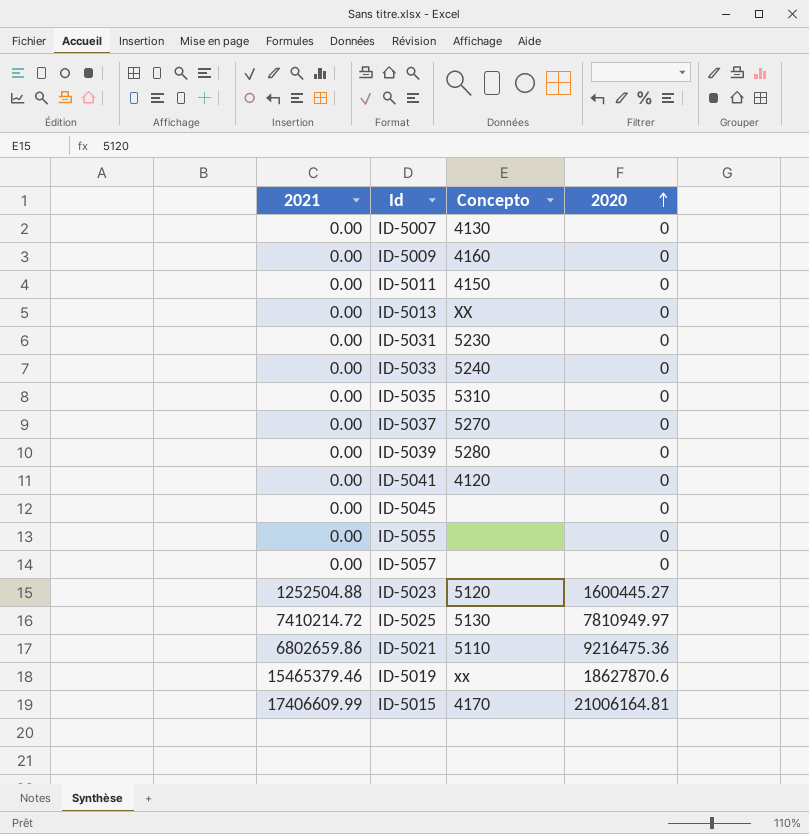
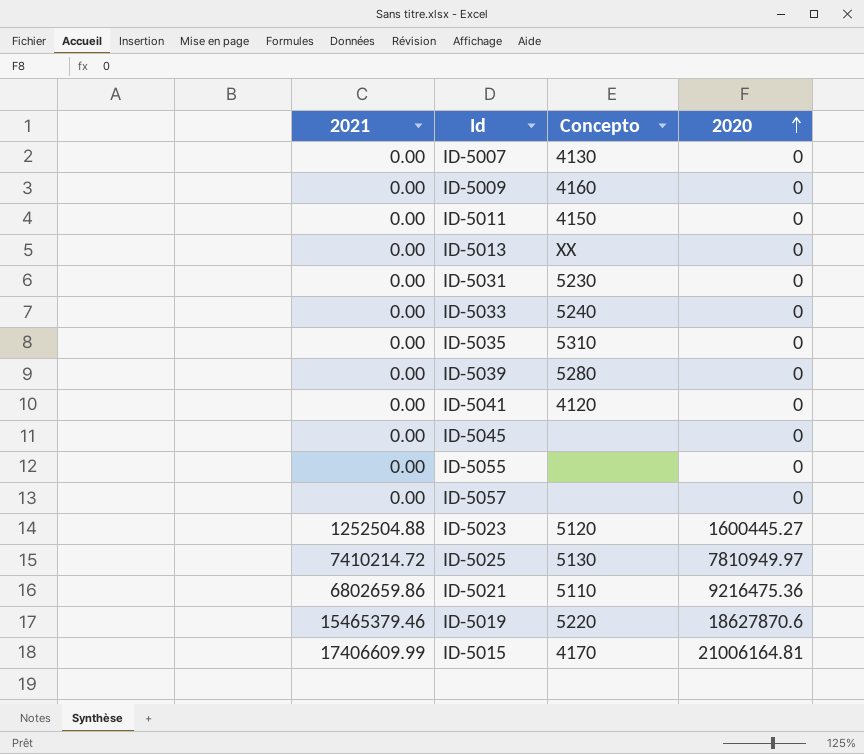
row ID-5037: 0.00 | 5270 | 0 -> none
ID-5019 | Concepto: xx -> 5220

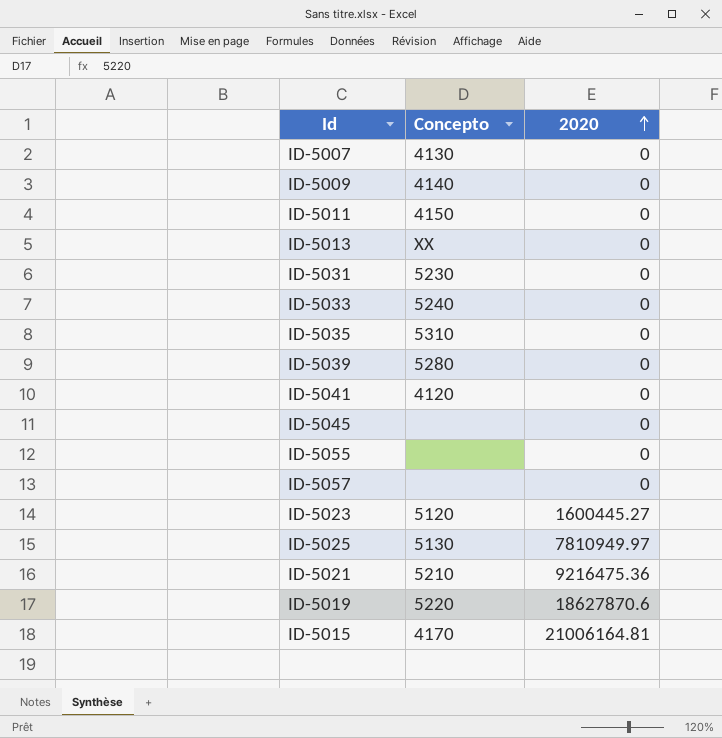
column 2021 | position: 1 -> none
ID-5009 | Concepto: 4160 -> 4140
ID-5021 | Concepto: 5110 -> 5210

